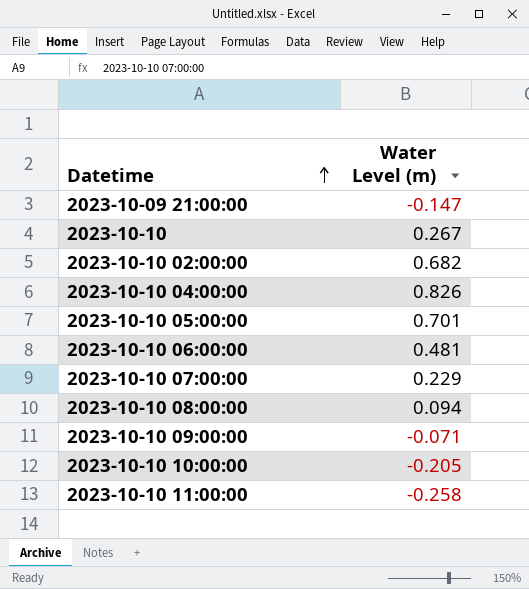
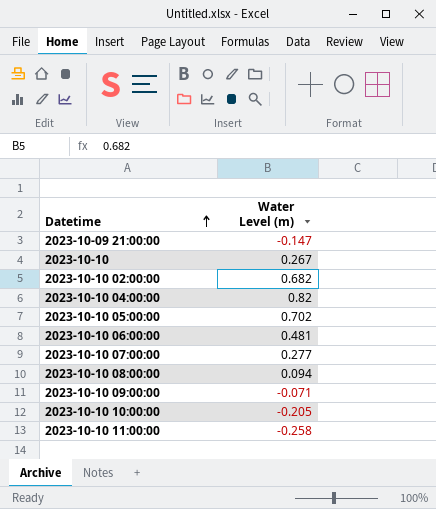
2023-10-10 04:00:00 | Water Level (m): 0.826 -> 0.82
2023-10-10 05:00:00 | Water Level (m): 0.701 -> 0.702
2023-10-10 07:00:00 | Water Level (m): 0.229 -> 0.277

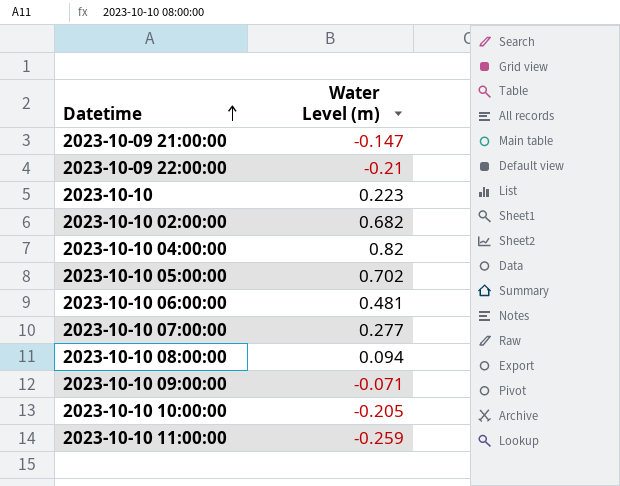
row 2023-10-09 22:00:00: none -> -0.21
2023-10-10 | Water Level (m): 0.267 -> 0.223
2023-10-10 11:00:00 | Water Level (m): -0.258 -> -0.259

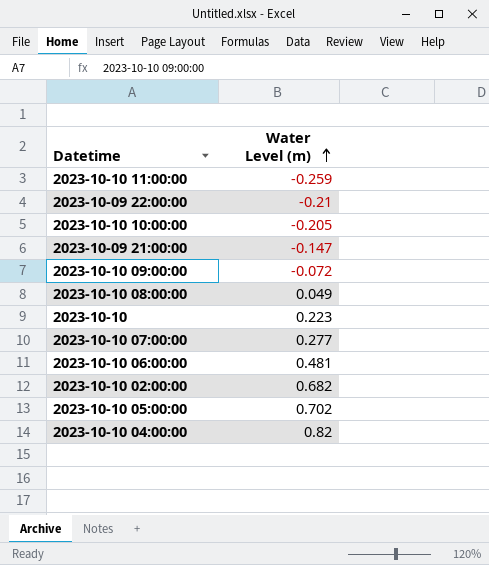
row order: Datetime ascending -> Water Level (m) ascending
2023-10-10 09:00:00 | Water Level (m): -0.071 -> -0.072
2023-10-10 08:00:00 | Water Level (m): 0.094 -> 0.049

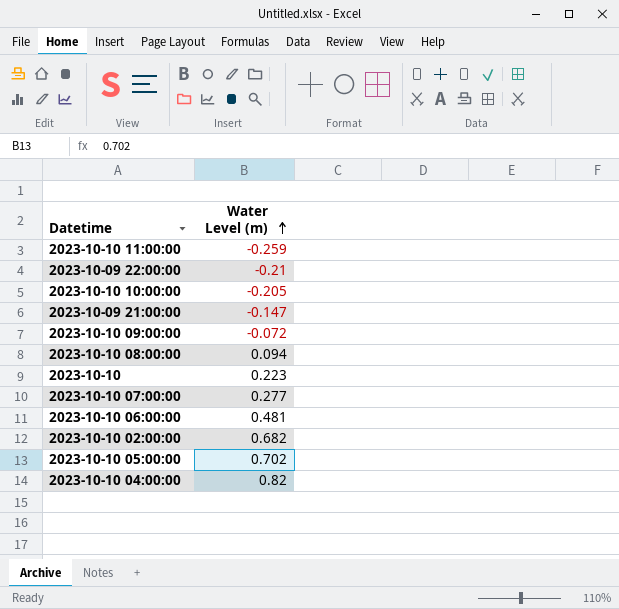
2023-10-10 08:00:00 | Water Level (m): 0.049 -> 0.094

